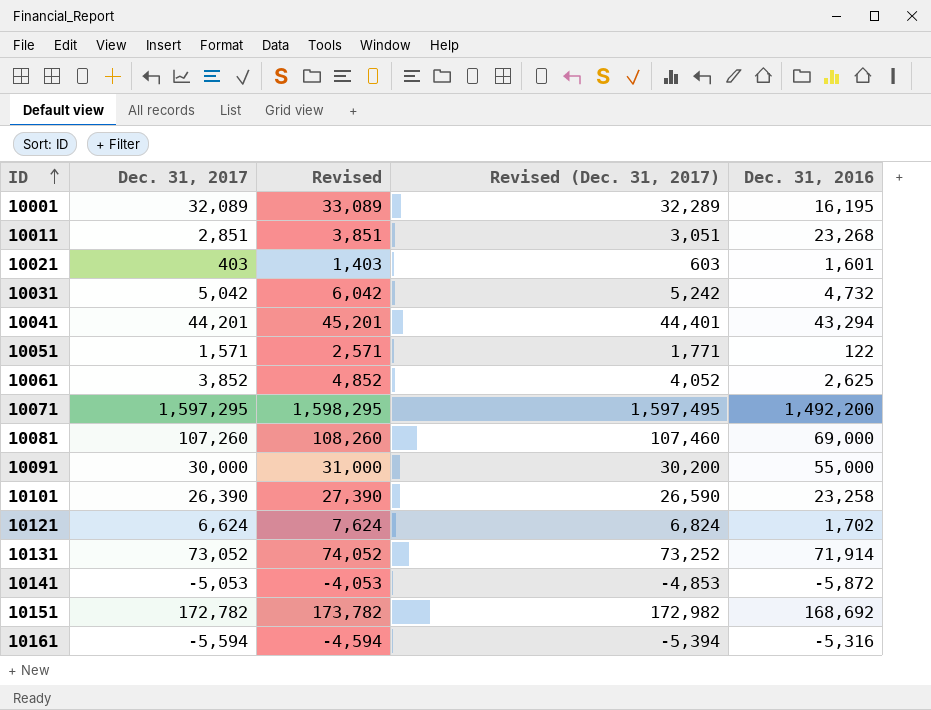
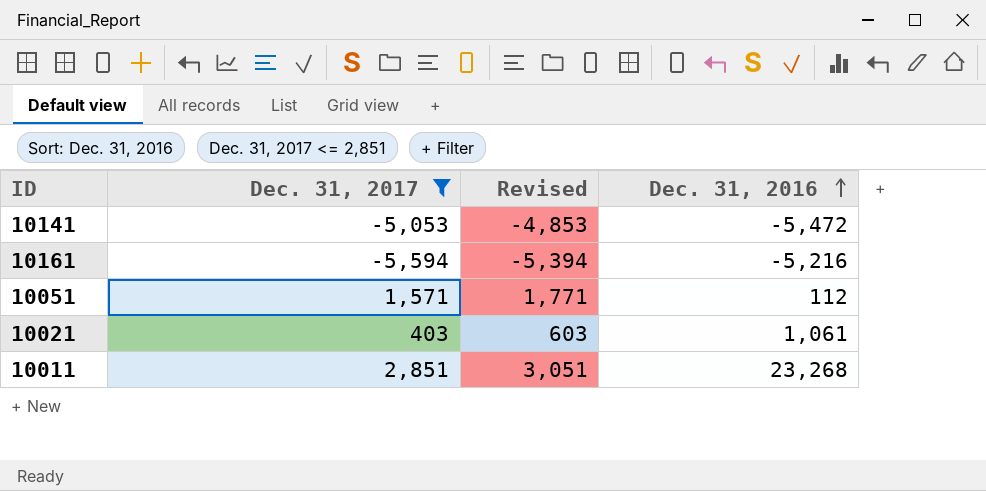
filter: none -> Dec. 31, 2017 <= 2,851
row order: ID ascending -> Dec. 31, 2016 ascending
column Revised (Dec. 31, 2017) | formula: [Dec. 31, 2017] + 200 -> none
column Revised | formula: [Dec. 31, 2017] + 1000 -> [Dec. 31, 2017] + 200
10141 | Dec. 31, 2016: -5,872 -> -5,472
10161 | Dec. 31, 2016: -5,316 -> -5,216
10051 | Dec. 31, 2016: 122 -> 112
10021 | Dec. 31, 2016: 1,601 -> 1,061

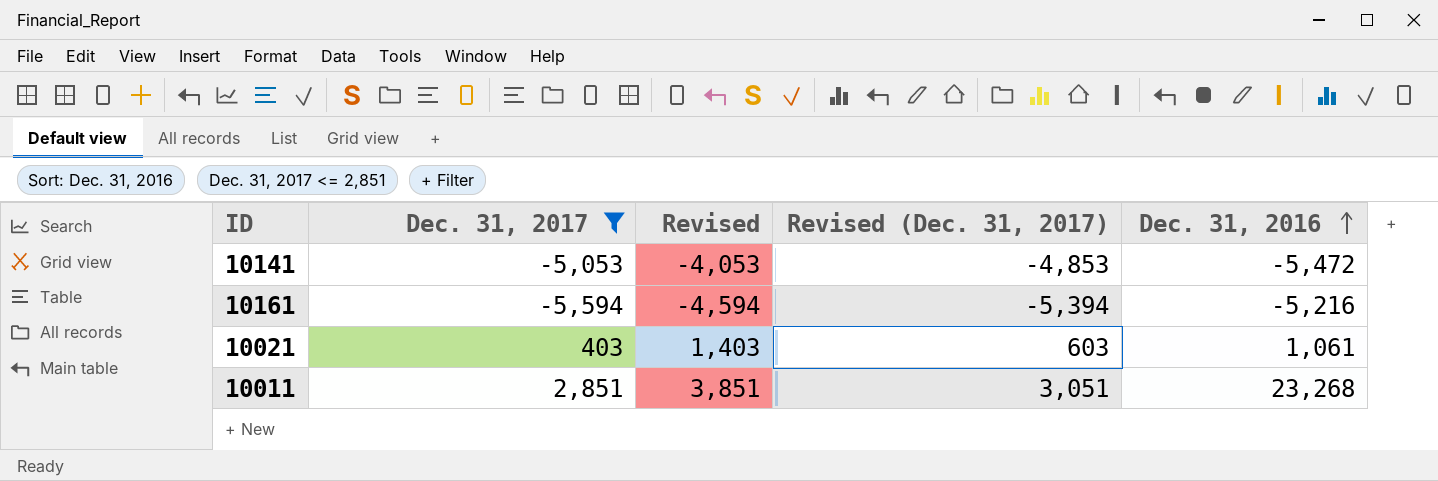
column Revised | formula: [Dec. 31, 2017] + 200 -> [Dec. 31, 2017] + 1000
column Revised (Dec. 31, 2017) | formula: none -> [Dec. 31, 2017] + 200
row 10051: 1,571 | 1,771 | 112 -> none

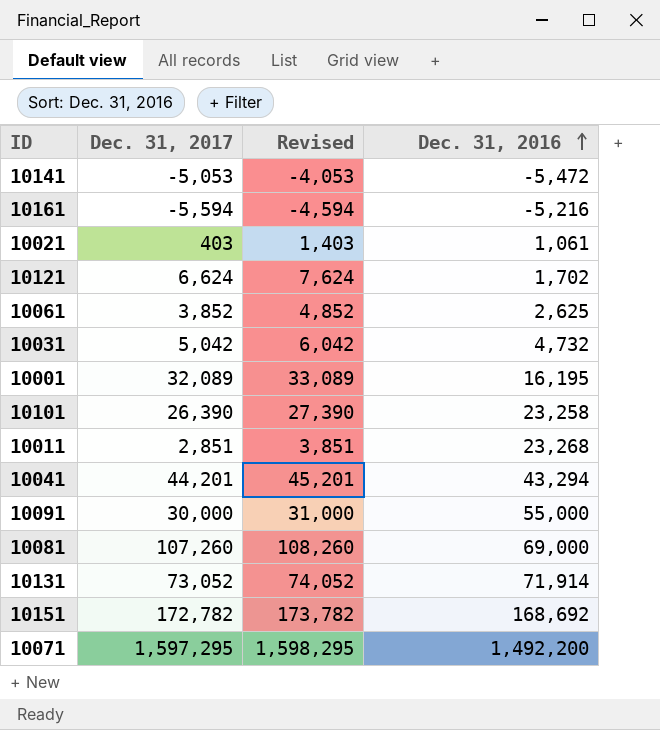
filter: Dec. 31, 2017 <= 2,851 -> none
column Revised (Dec. 31, 2017) | formula: [Dec. 31, 2017] + 200 -> none

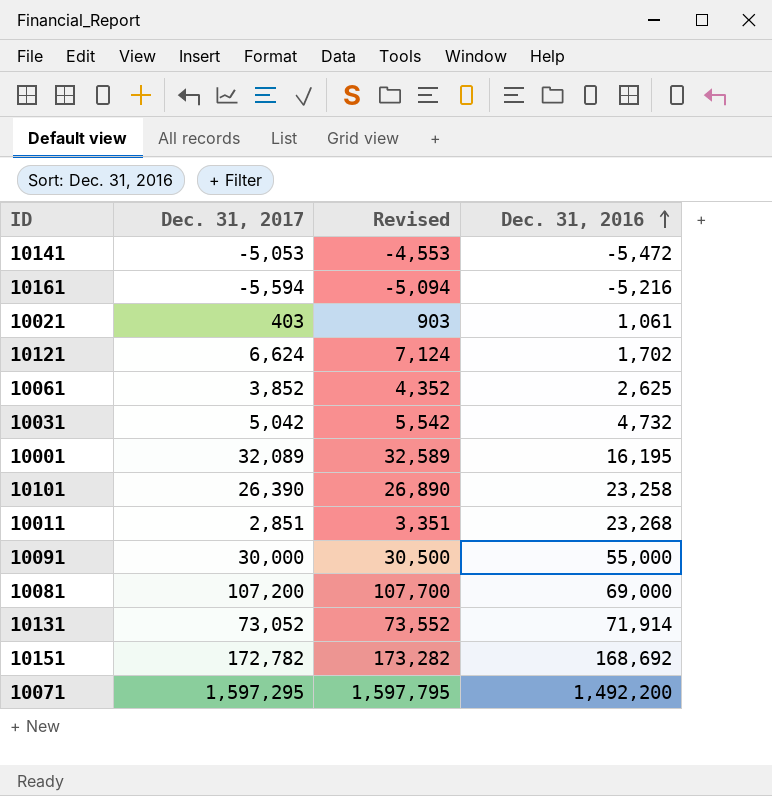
column Revised | formula: [Dec. 31, 2017] + 1000 -> [Dec. 31, 2017] + 500
row 10041: 44,201 | 45,201 | 43,294 -> none
10081 | Dec. 31, 2017: 107,260 -> 107,200

